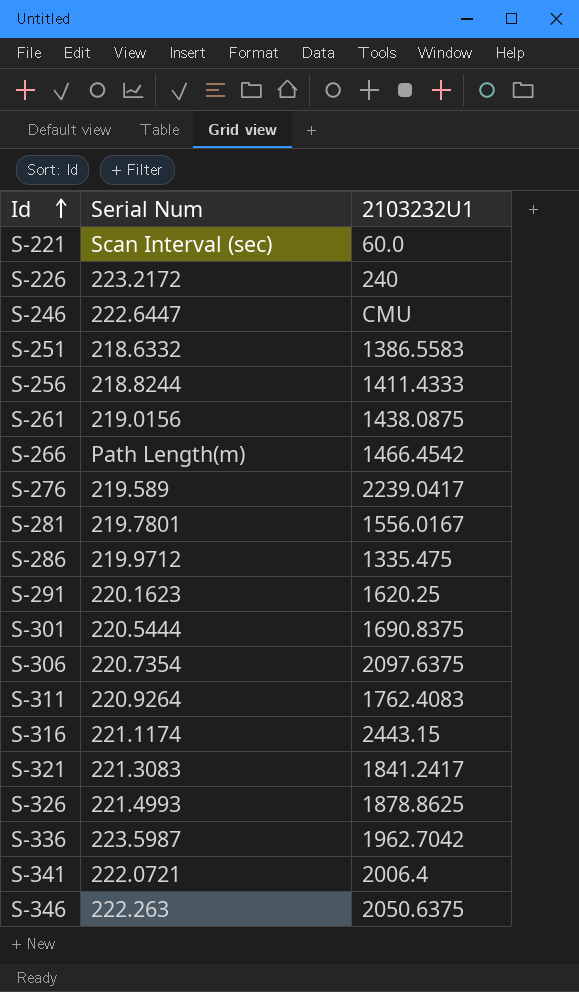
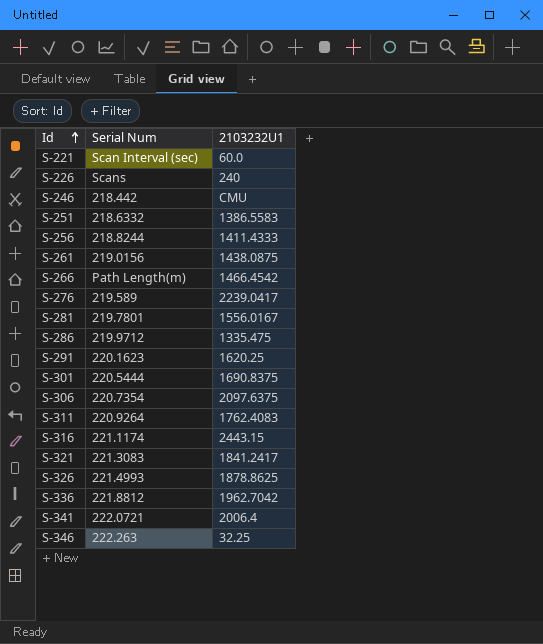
S-226 | Serial Num: 223.2172 -> Scans
S-246 | Serial Num: 222.6447 -> 218.442
S-336 | Serial Num: 223.5987 -> 221.8812
S-346 | 2103232U1: 2050.6375 -> 32.25

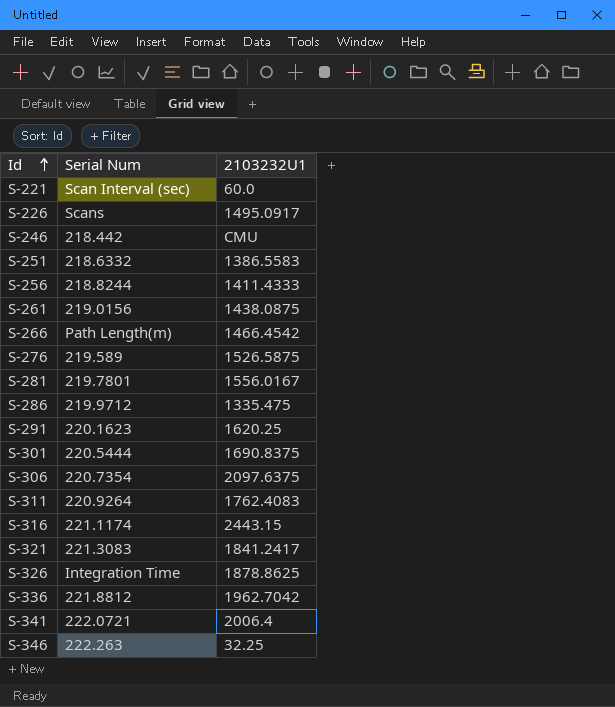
S-226 | 2103232U1: 240 -> 1495.0917
S-276 | 2103232U1: 2239.0417 -> 1526.5875
S-326 | Serial Num: 221.4993 -> Integration Time

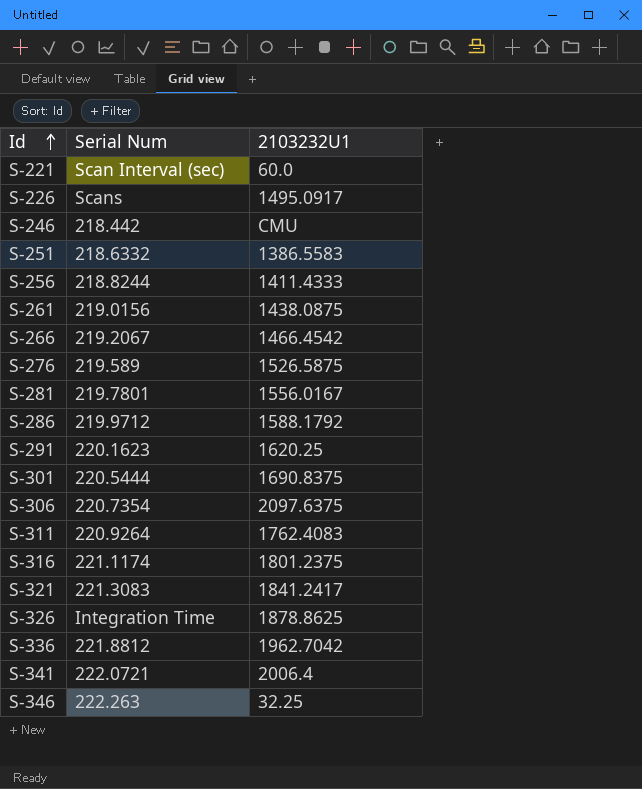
S-266 | Serial Num: Path Length(m) -> 219.2067
S-286 | 2103232U1: 1335.475 -> 1588.1792
S-316 | 2103232U1: 2443.15 -> 1801.2375

